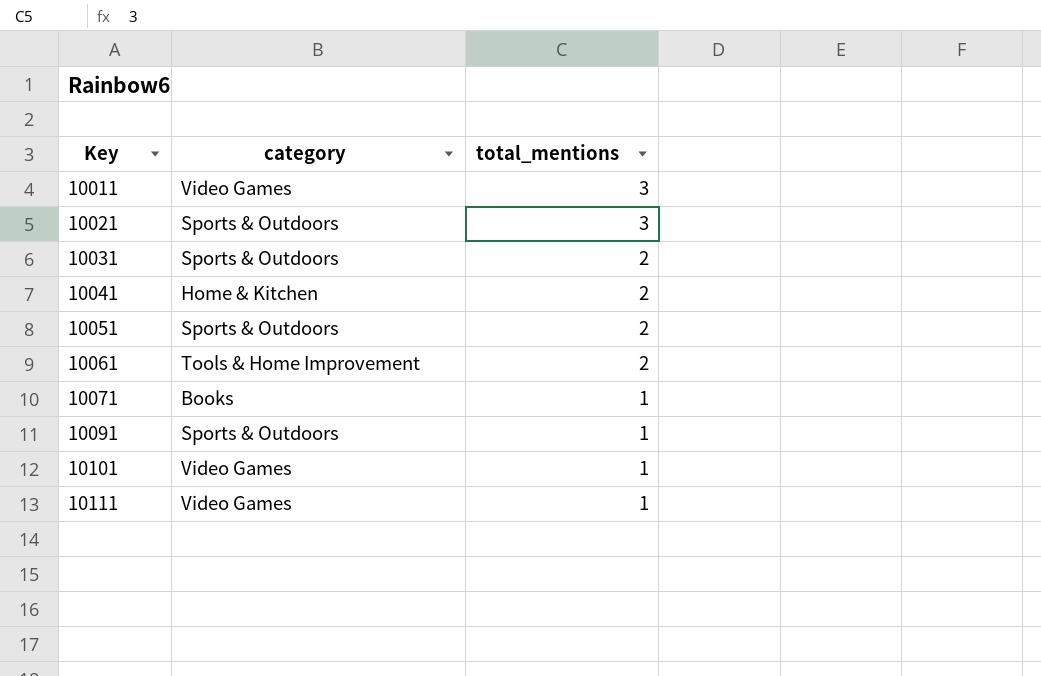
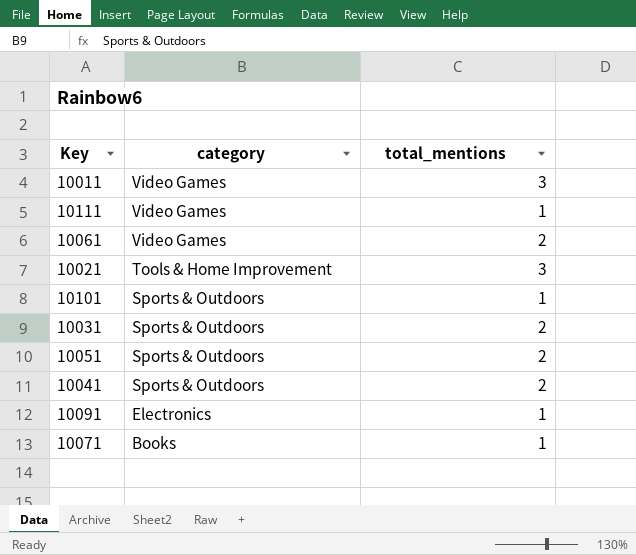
row order: Key ascending -> category descending
10061 | category: Tools & Home Improvement -> Video Games
10021 | category: Sports & Outdoors -> Tools & Home Improvement
10101 | category: Video Games -> Sports & Outdoors
10041 | category: Home & Kitchen -> Sports & Outdoors
10091 | category: Sports & Outdoors -> Electronics

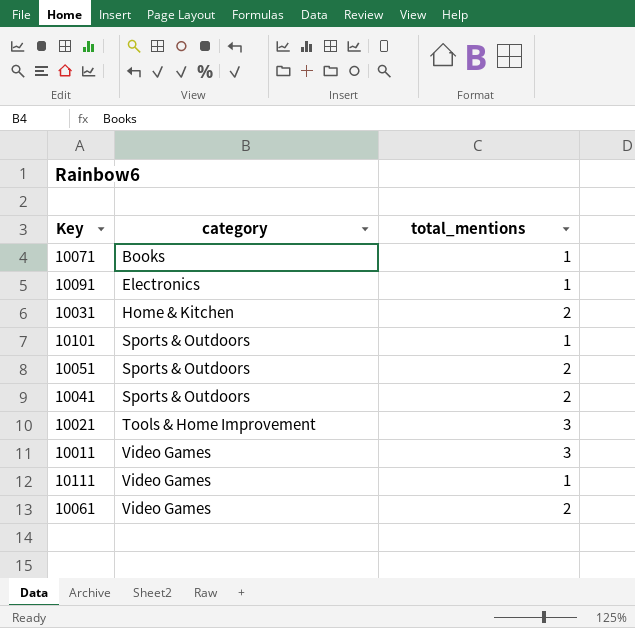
row order: category descending -> category ascending
10031 | category: Sports & Outdoors -> Home & Kitchen

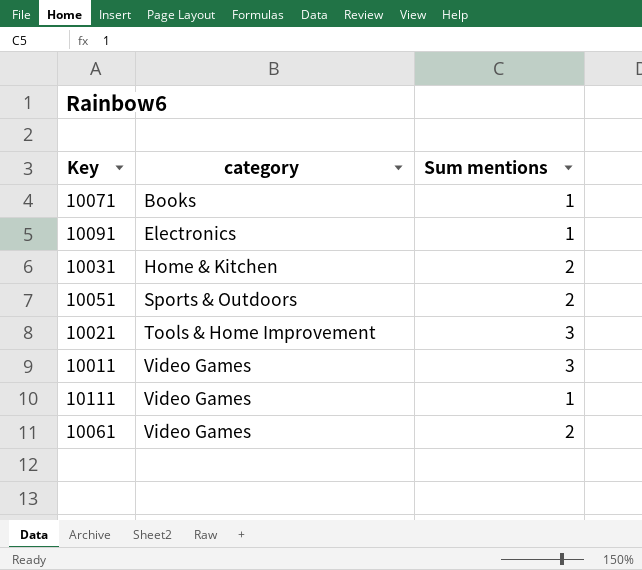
column name: total_mentions -> Sum mentions
row 10101: Sports & Outdoors | 1 -> none
row 10041: Sports & Outdoors | 2 -> none

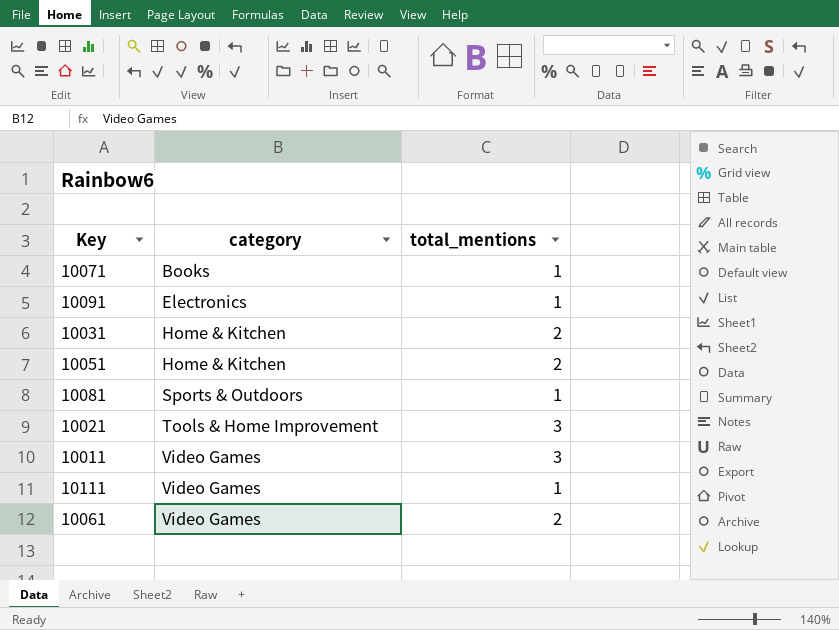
column name: Sum mentions -> total_mentions
10051 | category: Sports & Outdoors -> Home & Kitchen
row 10081: none -> Sports & Outdoors | 1

